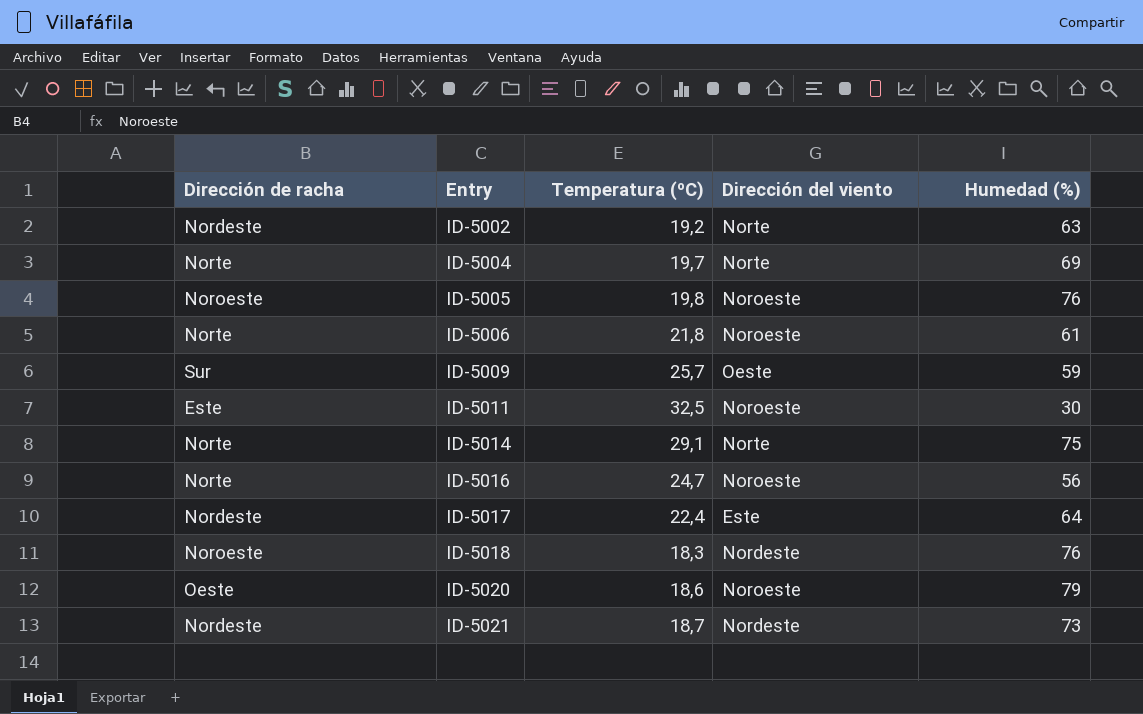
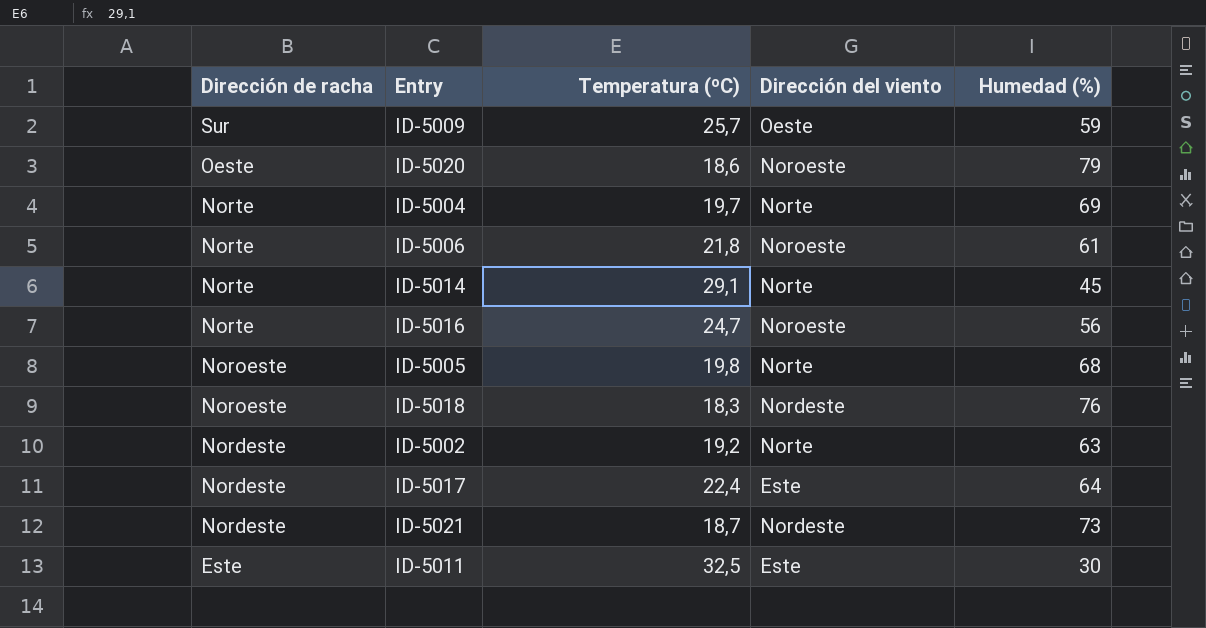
row order: Entry ascending -> Dirección de racha descending
ID-5014 | Humedad (%): 75 -> 45
ID-5005 | Dirección del viento: Noroeste -> Norte
ID-5005 | Humedad (%): 76 -> 68
ID-5011 | Dirección del viento: Noroeste -> Este

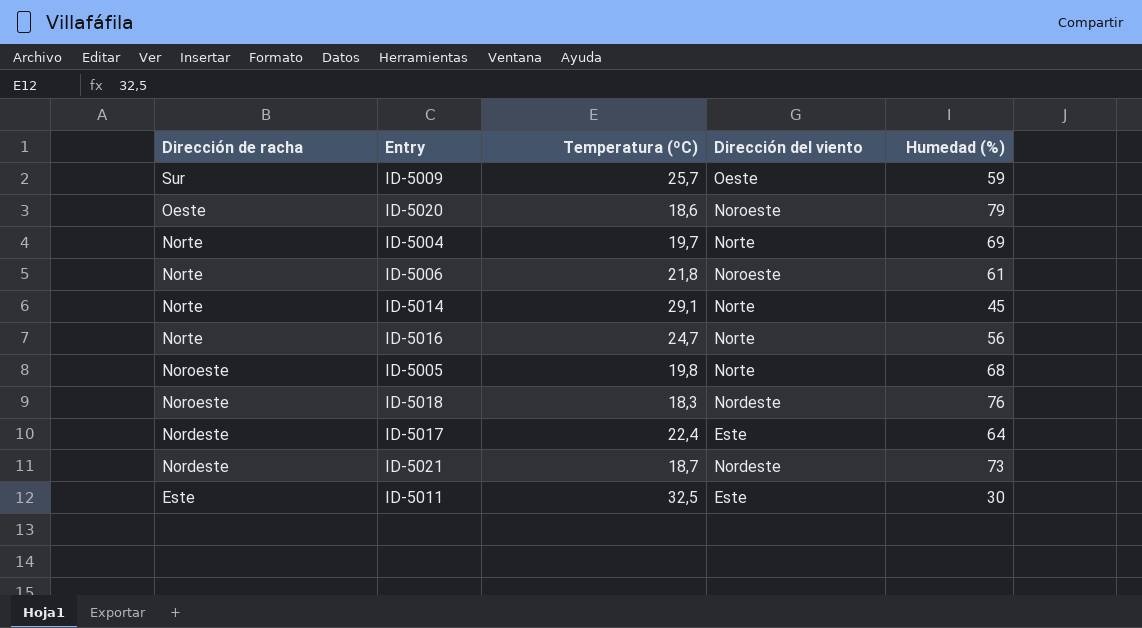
row ID-5002: Nordeste | 19,2 | Norte | 63 -> none
ID-5016 | Dirección del viento: Noroeste -> Norte

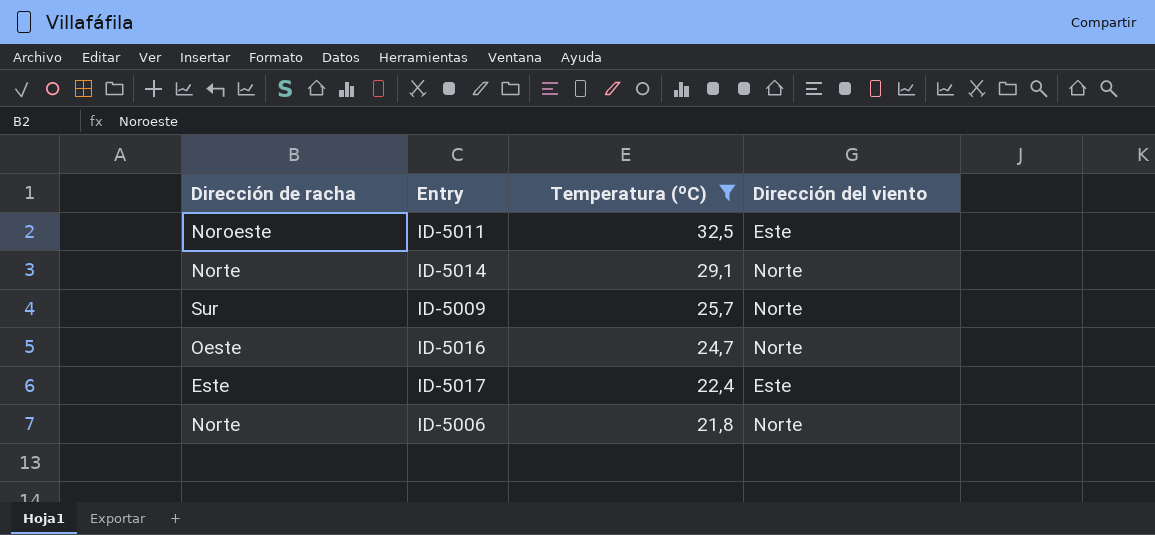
filter: none -> Temperatura (ºC) >= 21,8
row order: Dirección de racha descending -> Temperatura (ºC) descending
column Humedad (%) | position: 5 -> none
ID-5011 | Dirección de racha: Este -> Noroeste
ID-5009 | Dirección del viento: Oeste -> Norte
ID-5016 | Dirección de racha: Norte -> Oeste
ID-5017 | Dirección de racha: Nordeste -> Este
ID-5006 | Dirección del viento: Noroeste -> Norte

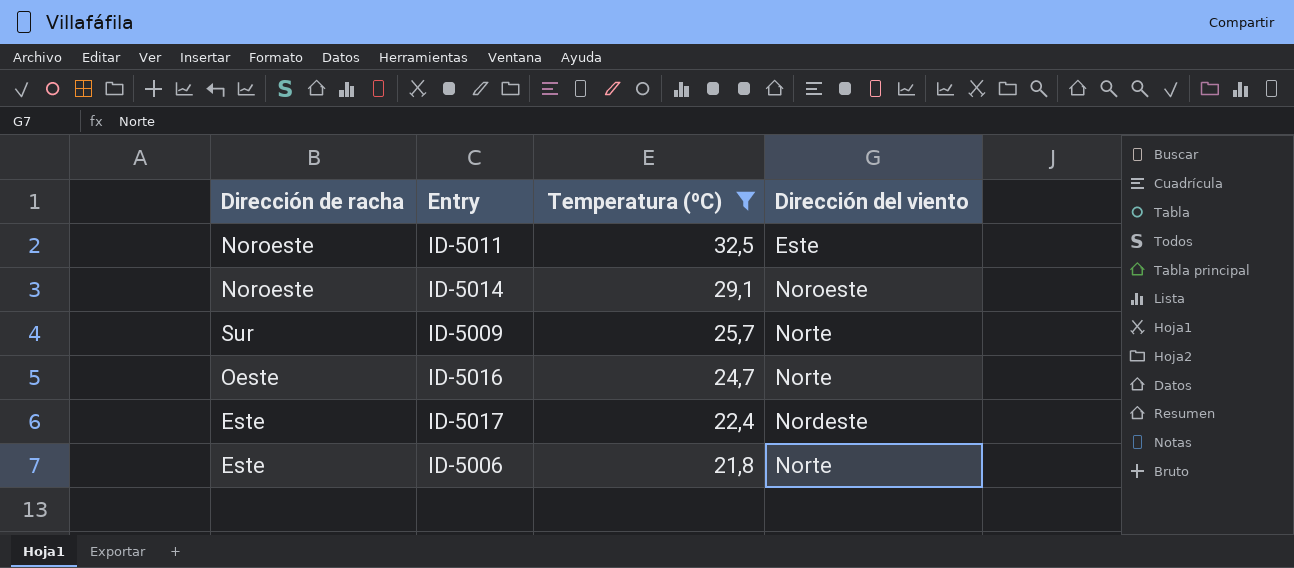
ID-5014 | Dirección de racha: Norte -> Noroeste
ID-5014 | Dirección del viento: Norte -> Noroeste
ID-5017 | Dirección del viento: Este -> Nordeste
ID-5006 | Dirección de racha: Norte -> Este

